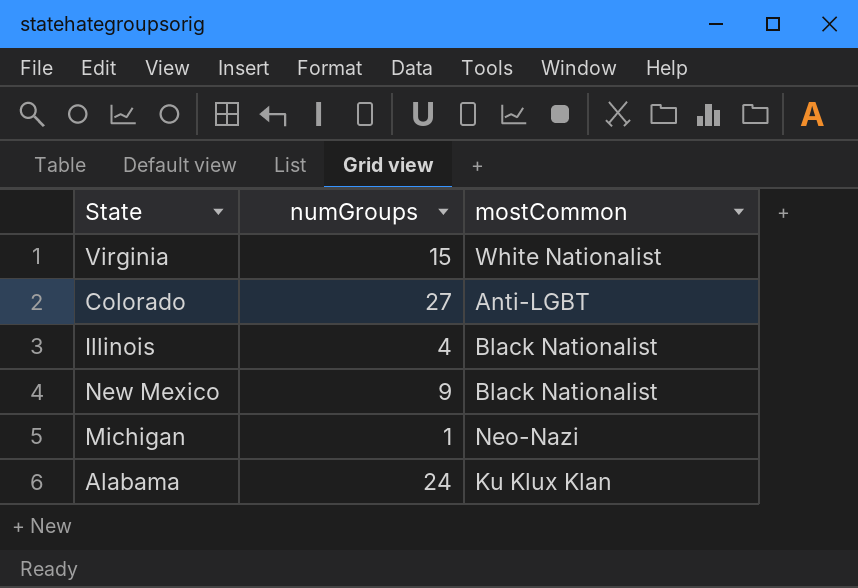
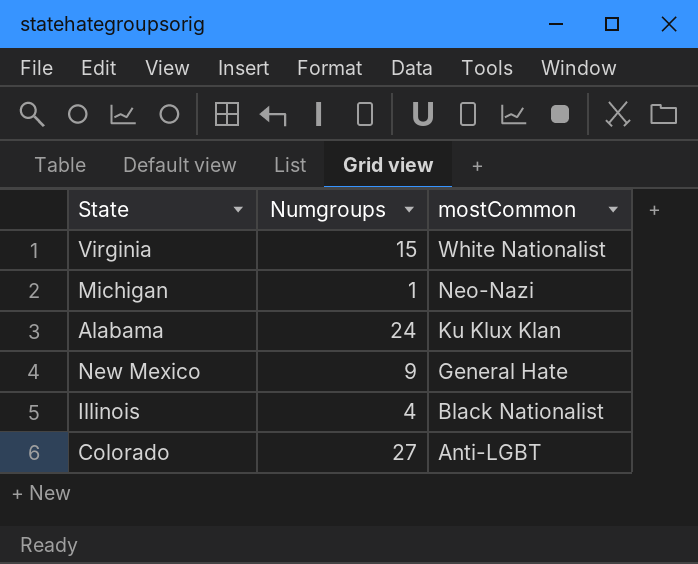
row order: none -> mostCommon descending
column name: numGroups -> Numgroups
New Mexico | mostCommon: Black Nationalist -> General Hate

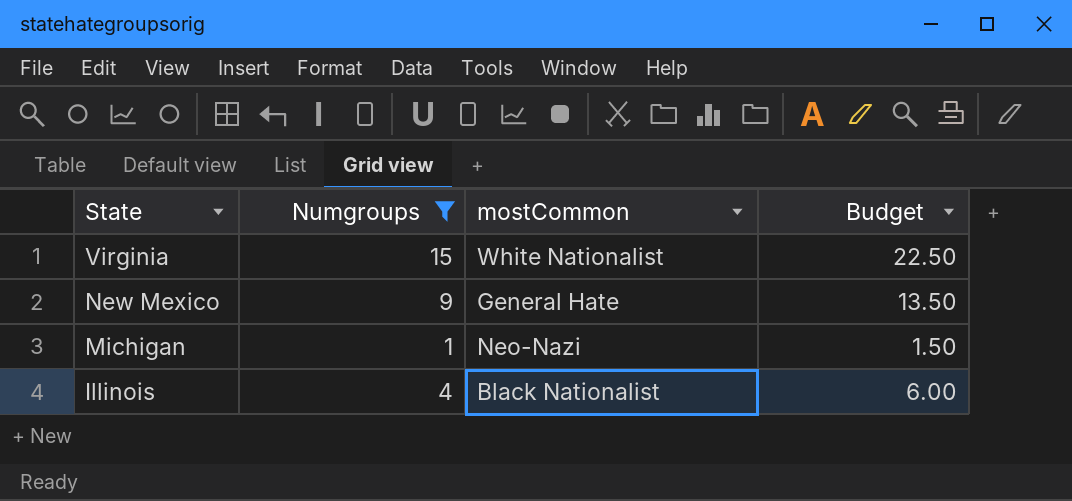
filter: none -> Numgroups <= 15
row order: mostCommon descending -> State descending
column Budget | formula: none -> [Numgroups] * 1.5

